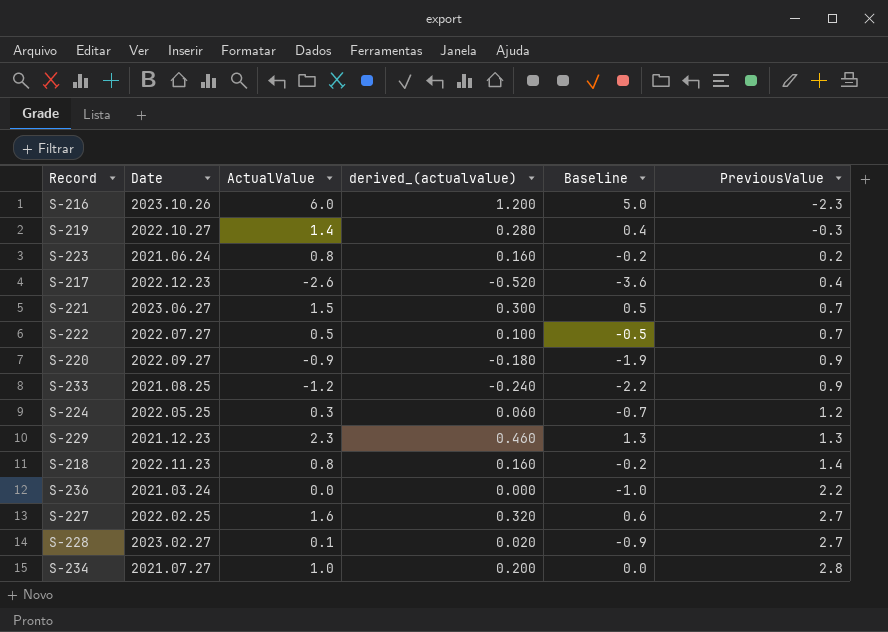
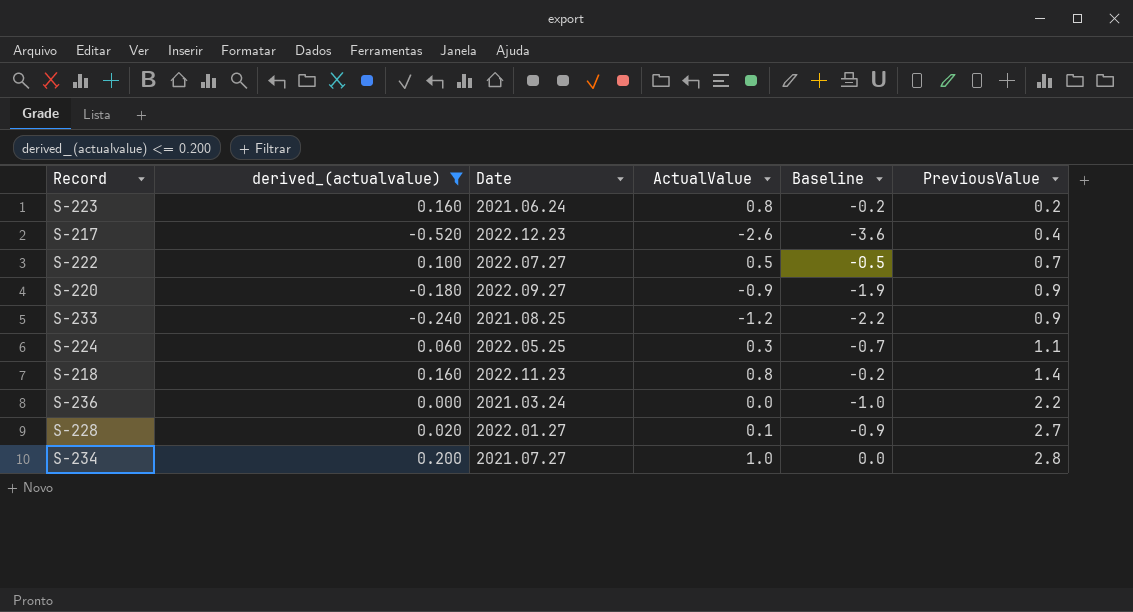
filter: none -> derived_(actualvalue) <= 0.200
column derived_(actualvalue) | position: 4 -> 2
S-224 | PreviousValue: 1.2 -> 1.1
S-228 | Date: 2023.02.27 -> 2022.01.27

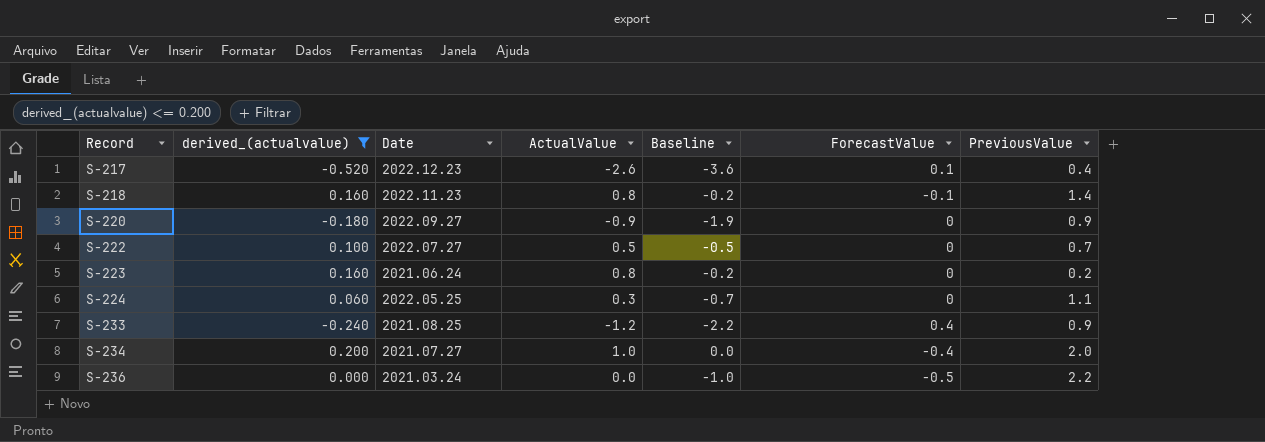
row order: PreviousValue ascending -> Record ascending
column ForecastValue | position: none -> 6
row S-228: 0.020 | 2022.01.27 | 0.1 | -0.9 | 2.7 -> none
S-234 | PreviousValue: 2.8 -> 2.0

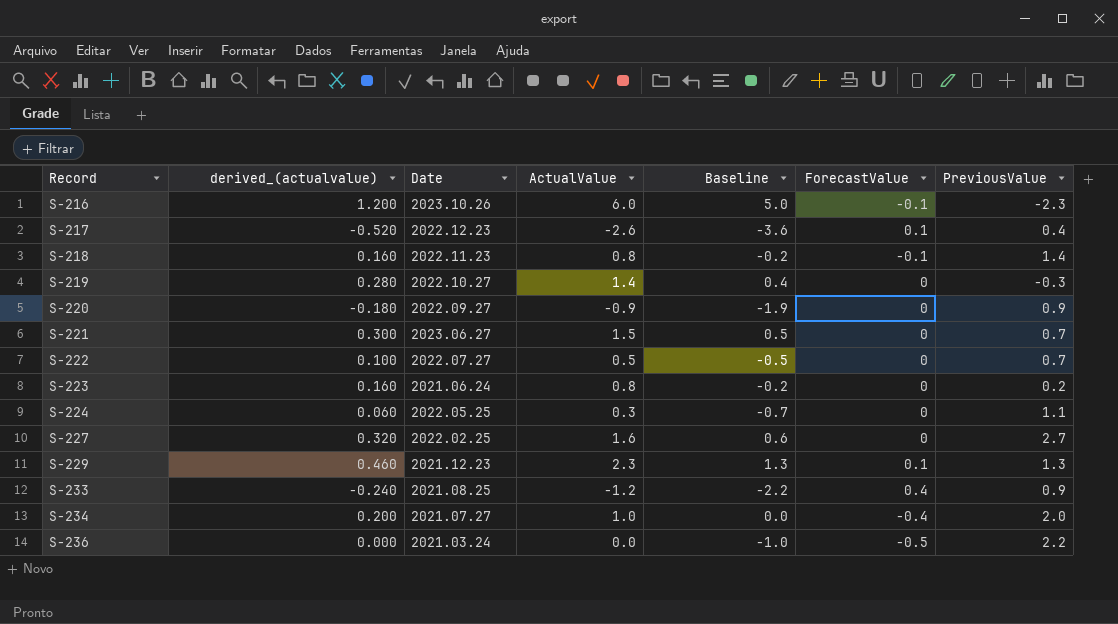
filter: derived_(actualvalue) <= 0.200 -> none

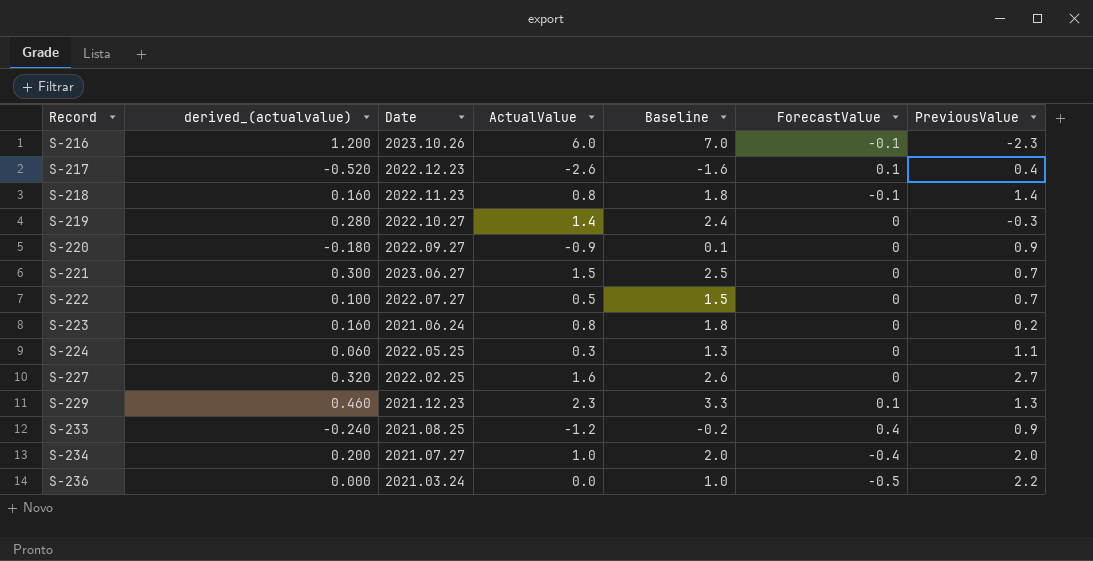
column Baseline | formula: [ActualValue] - 1 -> [ActualValue] + 1

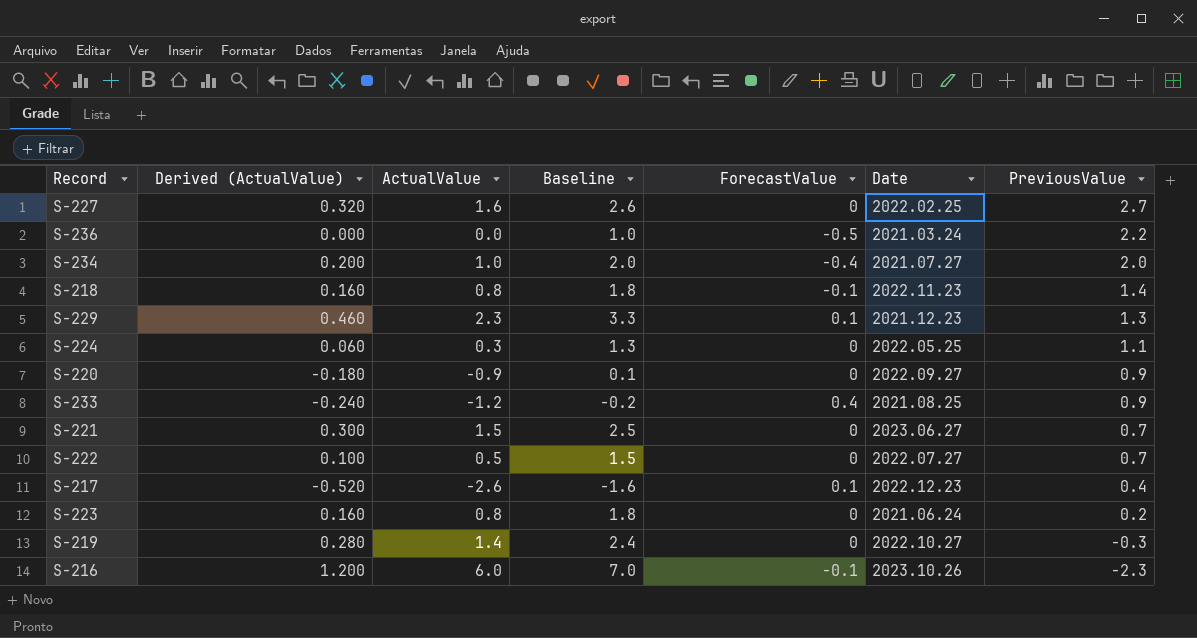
row order: Record ascending -> PreviousValue descending
column name: derived_(actualvalue) -> Derived (ActualValue)
column Date | position: 3 -> 6

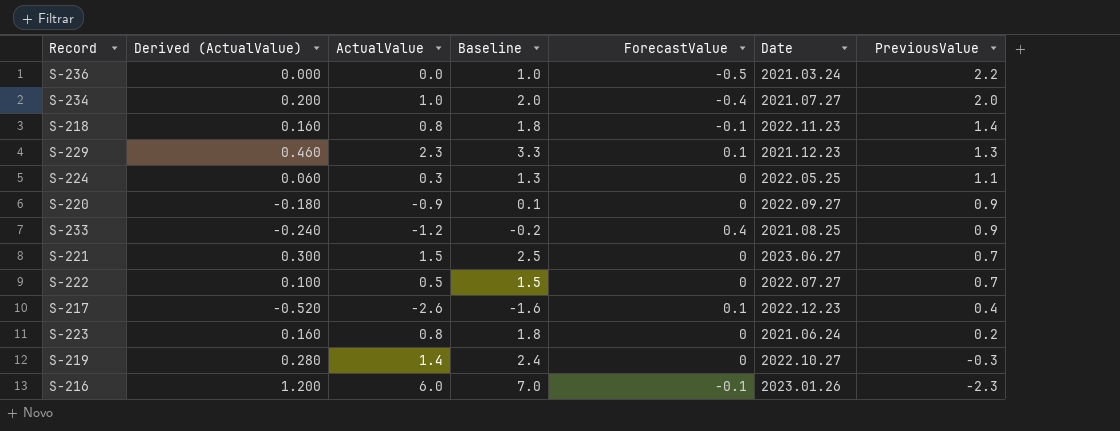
row S-227: 0.320 | 1.6 | 2.6 | 0 | 2022.02.25 | 2.7 -> none
S-216 | Date: 2023.10.26 -> 2023.01.26

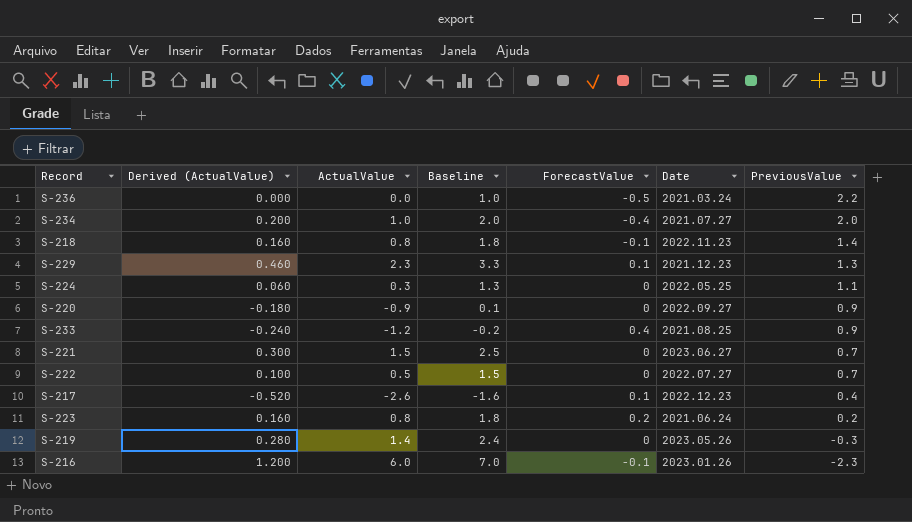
S-223 | ForecastValue: 0 -> 0.2
S-219 | Date: 2022.10.27 -> 2023.05.26

